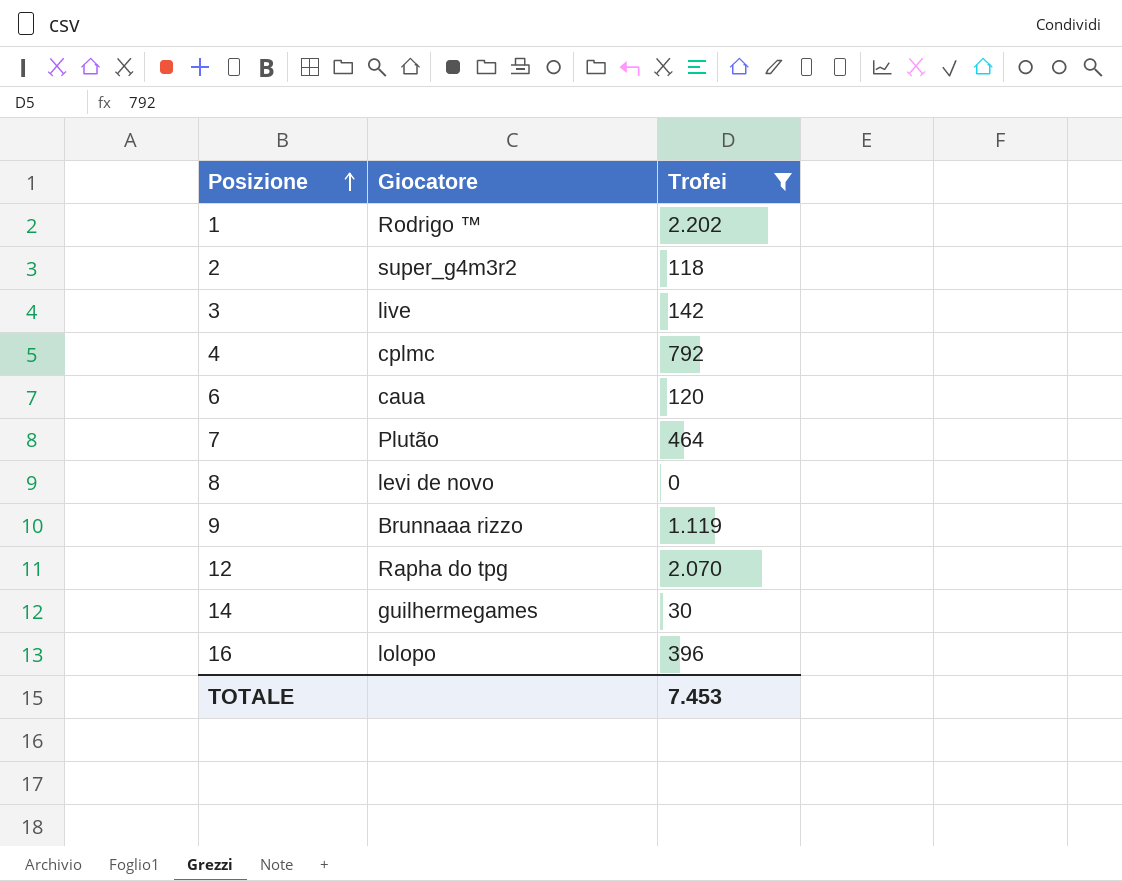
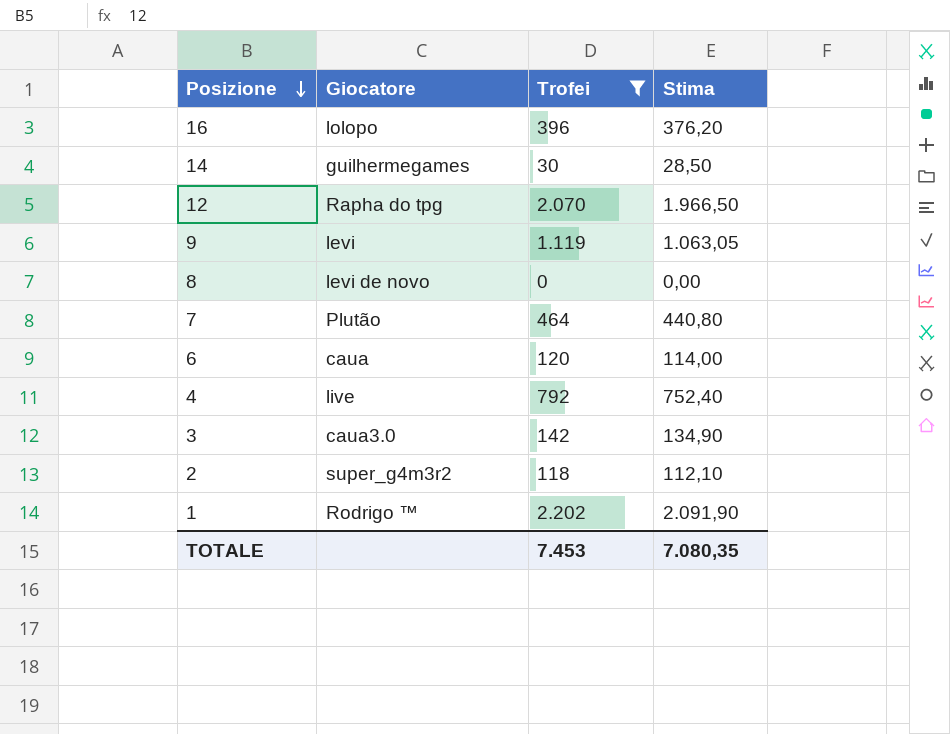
row order: Posizione ascending -> Posizione descending
column Stima | formula: none -> [Trofei] * 0,95
9 | Giocatore: Brunnaaa rizzo -> levi
4 | Giocatore: cplmc -> live
3 | Giocatore: live -> caua3.0

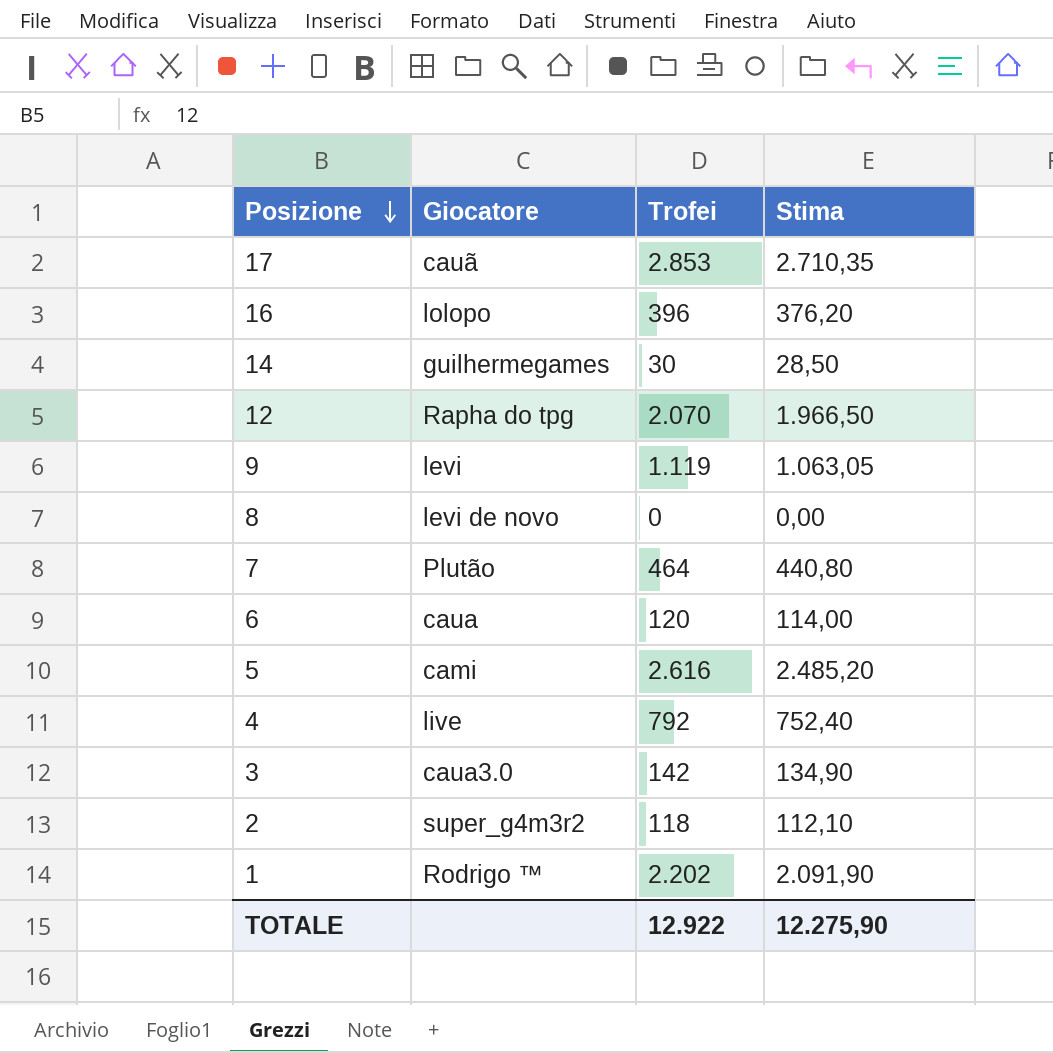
filter: Trofei <= 2.202 -> none
TOTALE | Trofei: 7.453 -> 12.922
TOTALE | Stima: 7.080,35 -> 12.275,90

